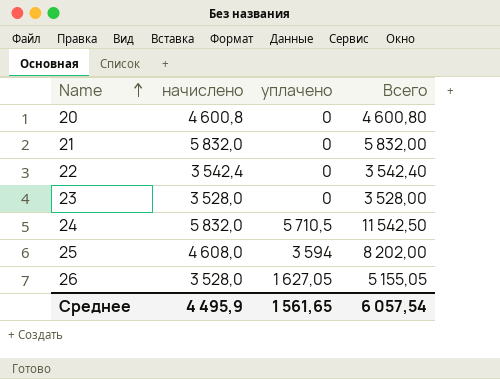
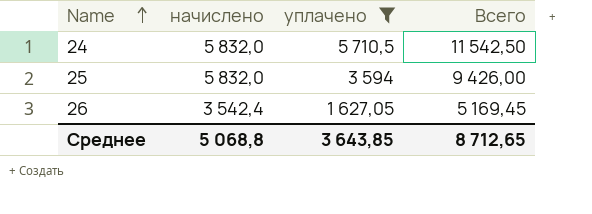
filter: none -> уплачено != 0
25 | начислено: 4 608,0 -> 5 832,0
25 | Всего: 8 202,00 -> 9 426,00
26 | начислено: 3 528,0 -> 3 542,4
26 | Всего: 5 155,05 -> 5 169,45
Среднее | начислено: 4 495,9 -> 5 068,8
Среднее | уплачено: 1 561,65 -> 3 643,85
Среднее | Всего: 6 057,54 -> 8 712,65

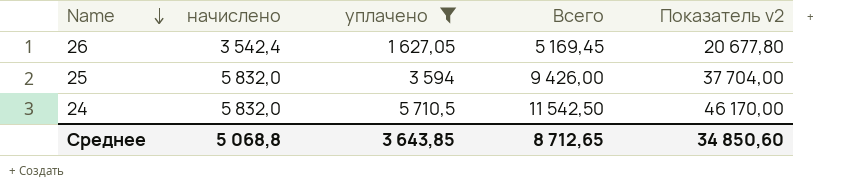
row order: Name ascending -> Name descending
column Показатель v2 | formula: none -> [Всего] * 4

